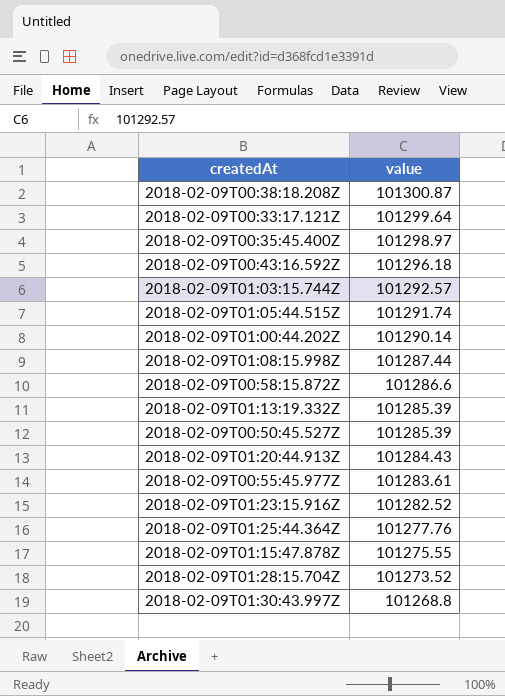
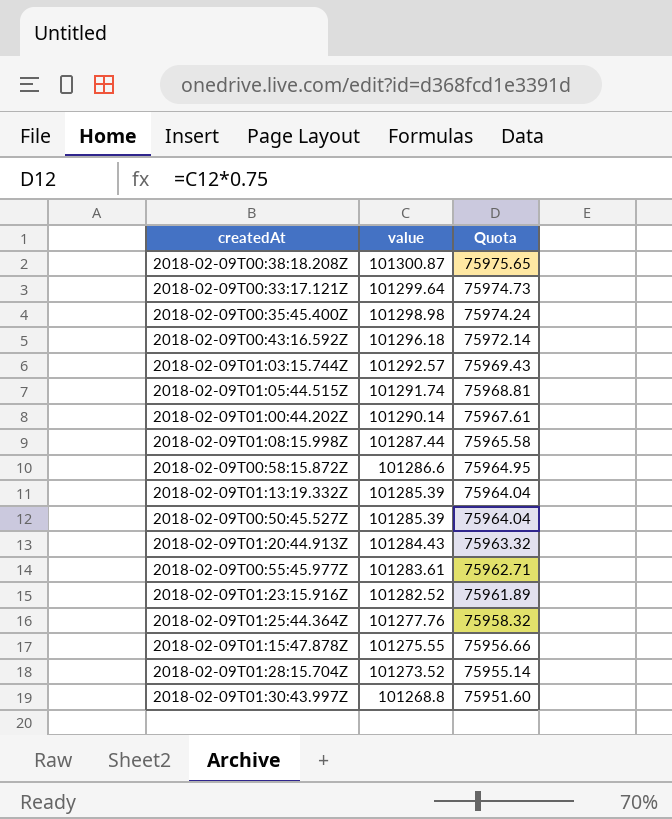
column Quota | formula: none -> [value] * 0.75
2018-02-09T00:35:45.400Z | value: 101298.97 -> 101298.98

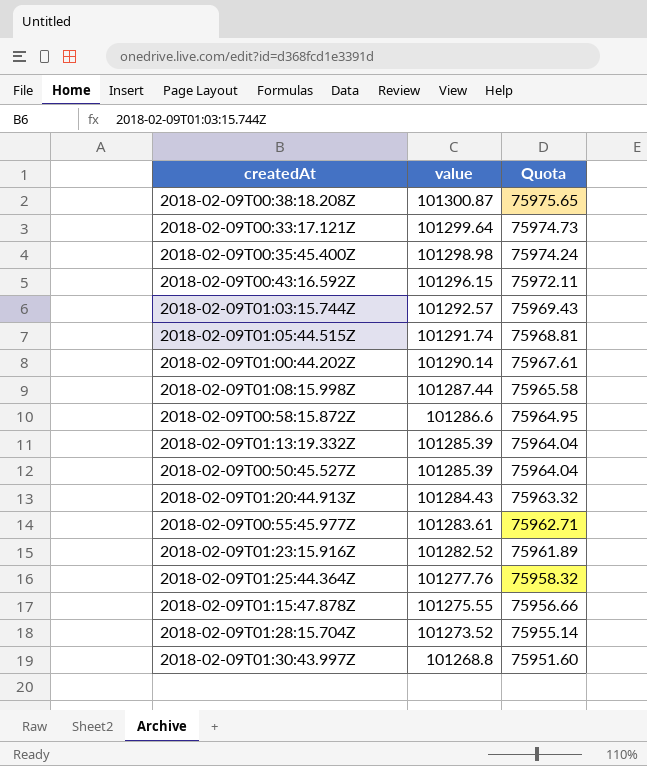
2018-02-09T00:43:16.592Z | value: 101296.18 -> 101296.15
2018-02-09T00:43:16.592Z | Quota: 75972.14 -> 75972.11

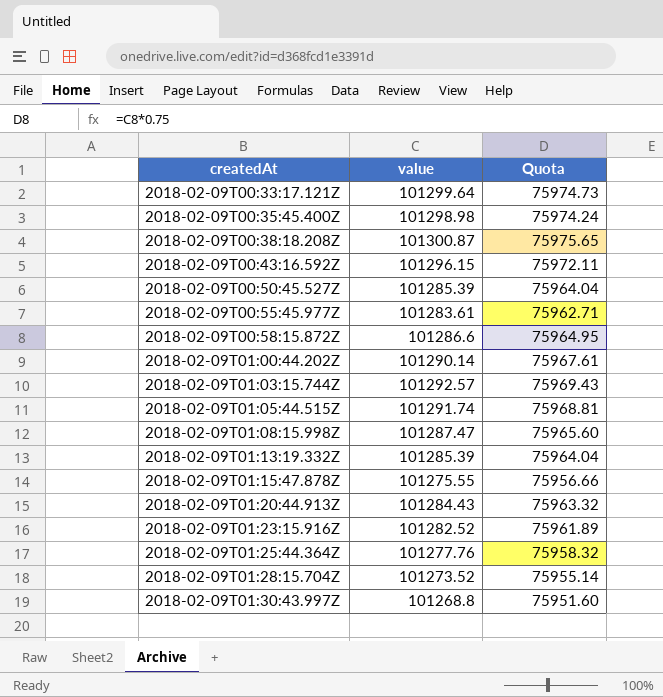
row order: value descending -> createdAt ascending
2018-02-09T01:08:15.998Z | value: 101287.44 -> 101287.47
2018-02-09T01:08:15.998Z | Quota: 75965.58 -> 75965.60

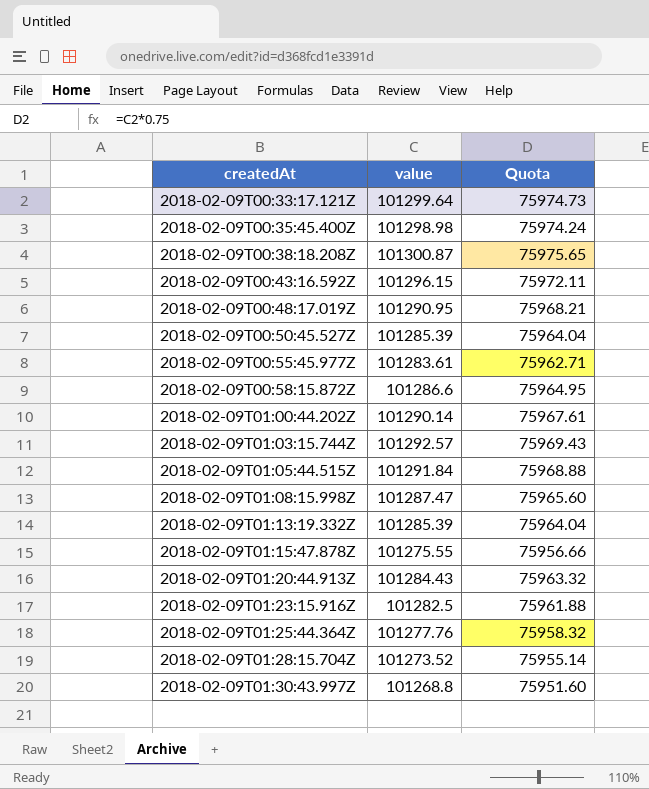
row 2018-02-09T00:48:17.019Z: none -> 101290.95 | 75968.21
2018-02-09T01:05:44.515Z | value: 101291.74 -> 101291.84
2018-02-09T01:05:44.515Z | Quota: 75968.81 -> 75968.88
2018-02-09T01:23:15.916Z | value: 101282.52 -> 101282.5
2018-02-09T01:23:15.916Z | Quota: 75961.89 -> 75961.88

